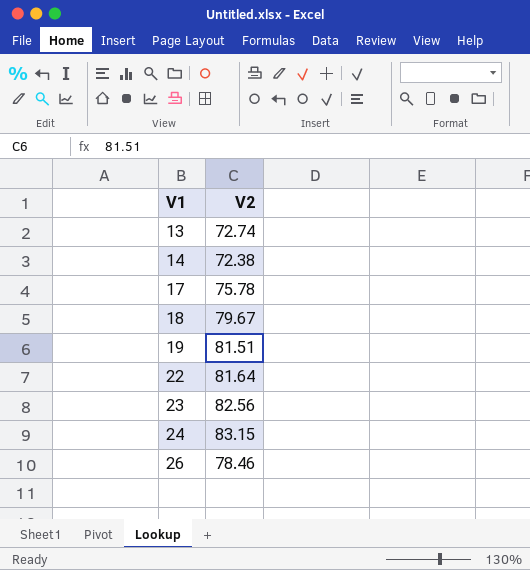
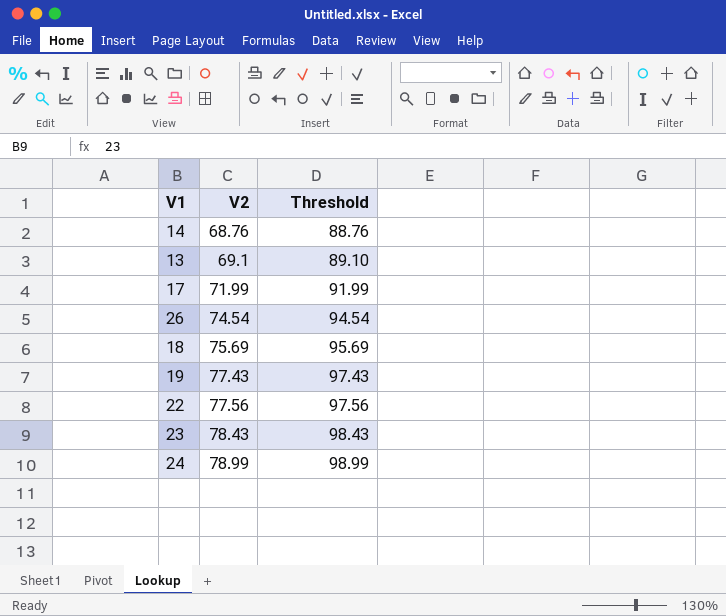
row order: V1 ascending -> V2 ascending
column Threshold | formula: none -> [V2] + 20
14 | V2: 72.38 -> 68.76
13 | V2: 72.74 -> 69.1
17 | V2: 75.78 -> 71.99
26 | V2: 78.46 -> 74.54
18 | V2: 79.67 -> 75.69
19 | V2: 81.51 -> 77.43
22 | V2: 81.64 -> 77.56
23 | V2: 82.56 -> 78.43
24 | V2: 83.15 -> 78.99

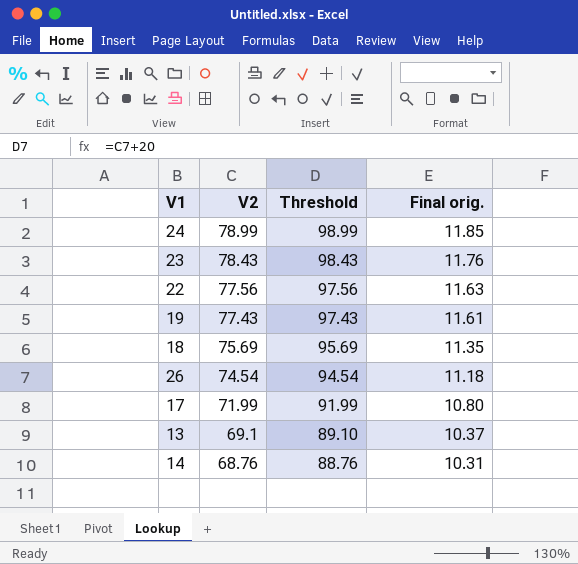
row order: V2 ascending -> V2 descending
column Final orig. | formula: none -> [V2] * 0.15

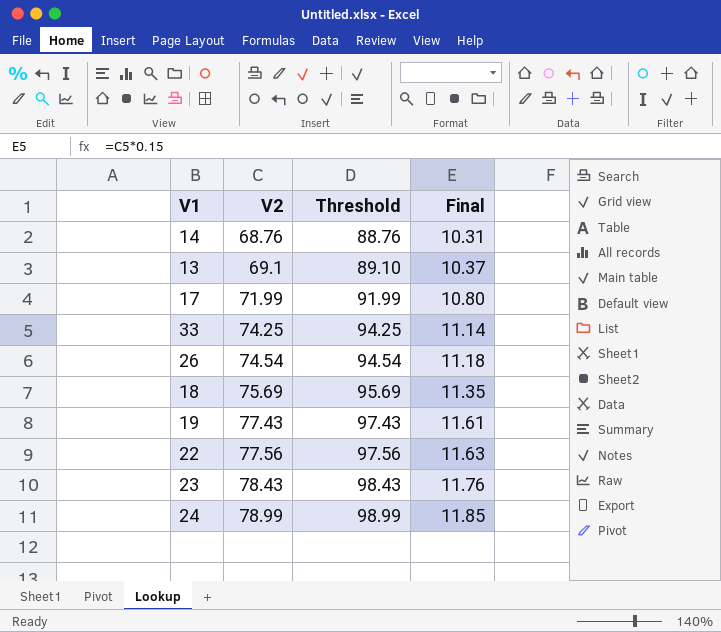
row order: V2 descending -> V2 ascending
column name: Final orig. -> Final
row 33: none -> 74.25 | 94.25 | 11.14

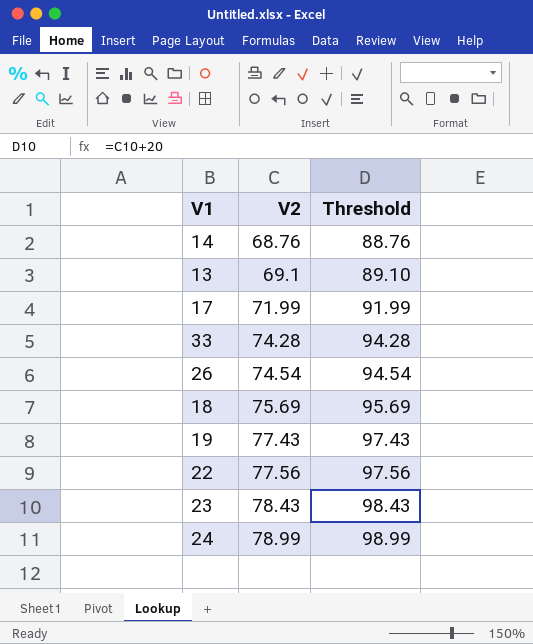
column Final | formula: [V2] * 0.15 -> none
33 | V2: 74.25 -> 74.28
33 | Threshold: 94.25 -> 94.28

